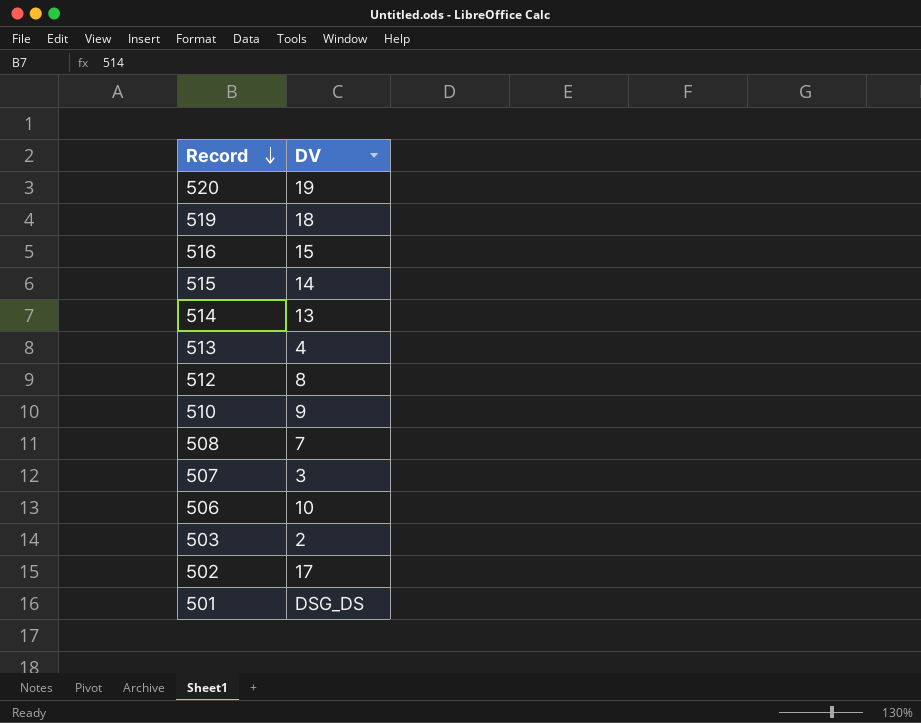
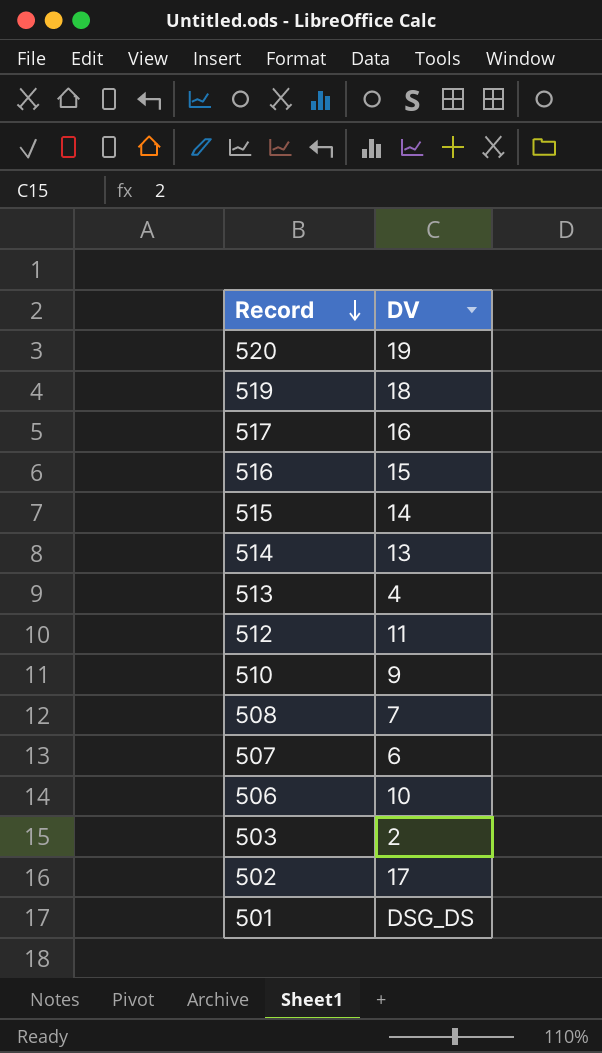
row 517: none -> 16
512 | DV: 8 -> 11
507 | DV: 3 -> 6

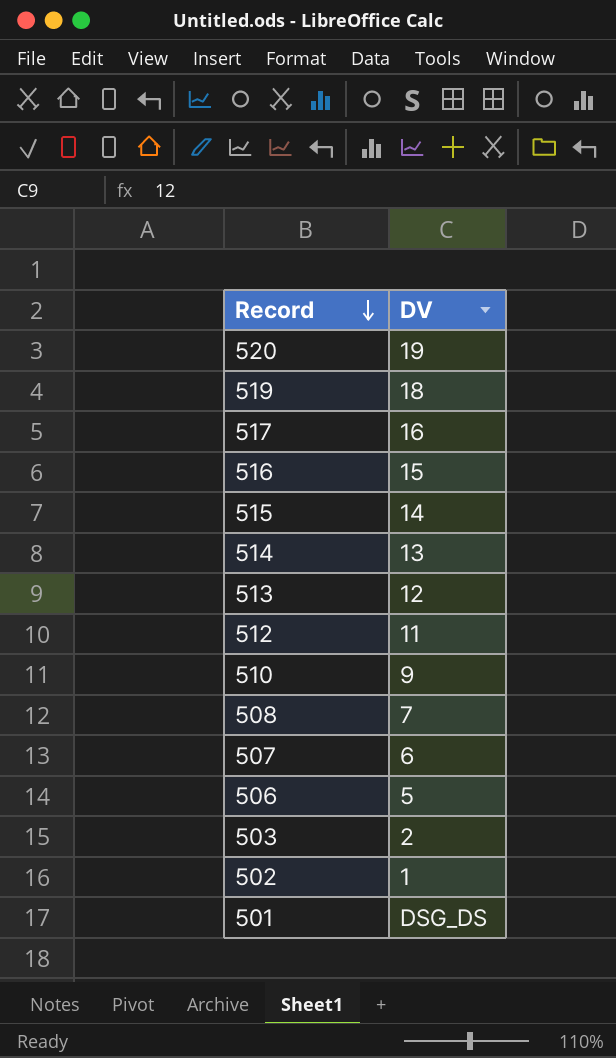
513 | DV: 4 -> 12
506 | DV: 10 -> 5
502 | DV: 17 -> 1

